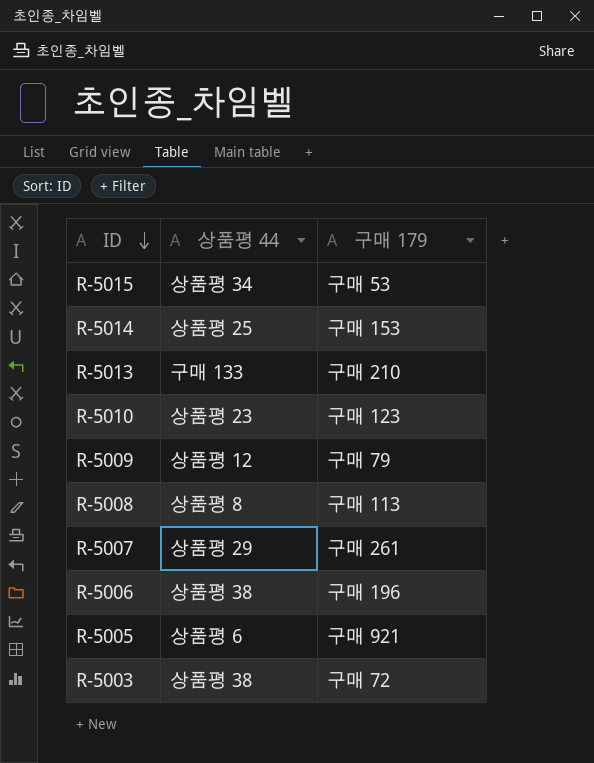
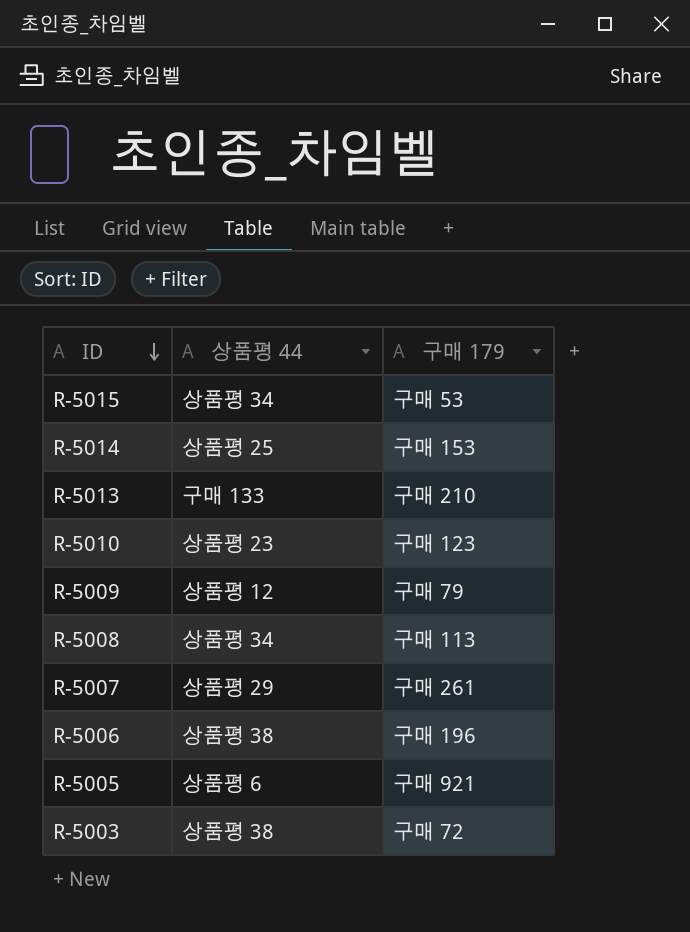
R-5008 | 상품평 44: 상품평 8 -> 상품평 34

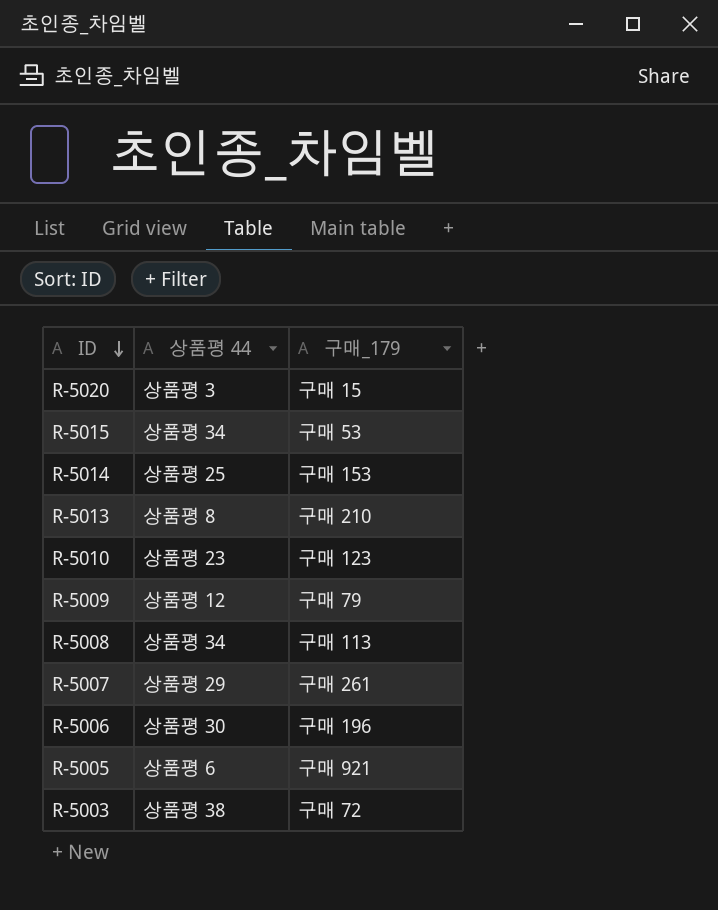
column name: 구매 179 -> 구매_179
row R-5020: none -> 상품평 3 | 구매 15
R-5013 | 상품평 44: 구매 133 -> 상품평 8
R-5006 | 상품평 44: 상품평 38 -> 상품평 30

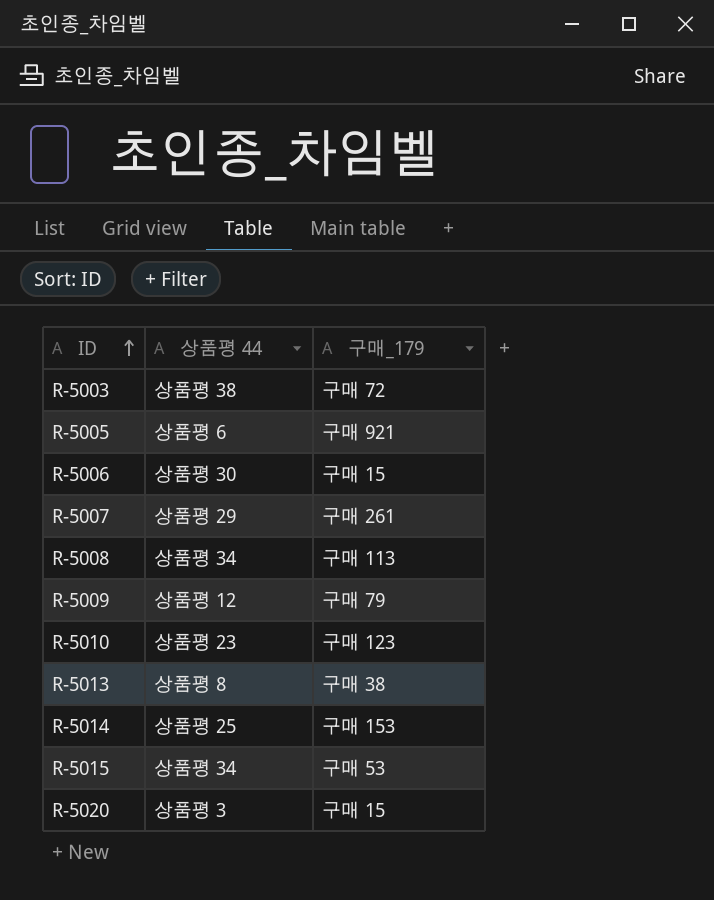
row order: ID descending -> ID ascending
R-5006 | 구매_179: 구매 196 -> 구매 15
R-5013 | 구매_179: 구매 210 -> 구매 38

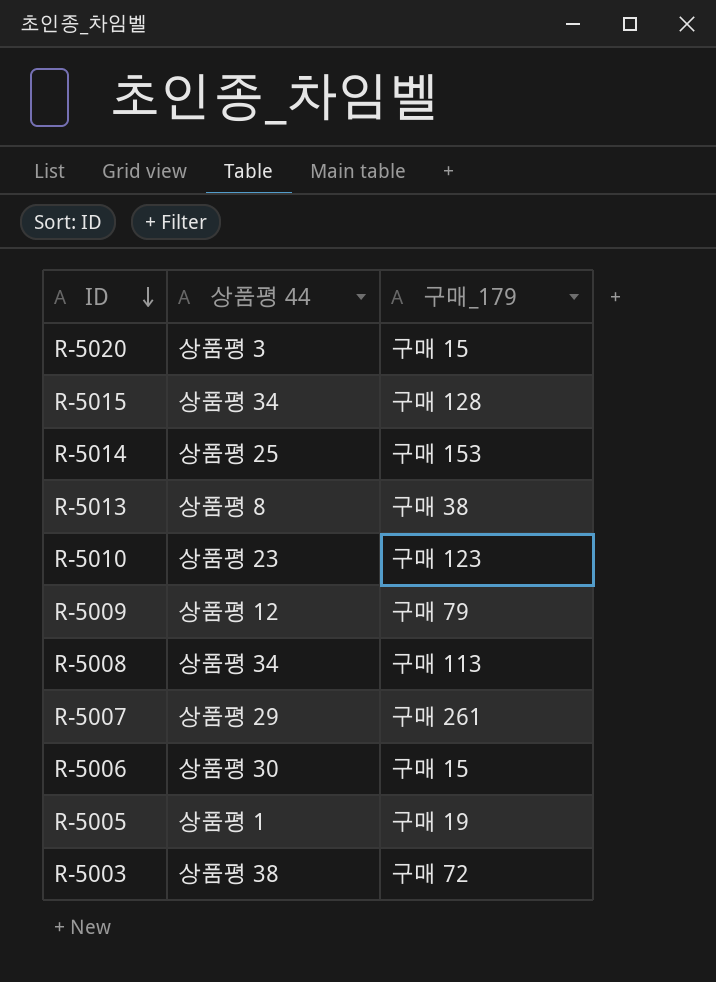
row order: ID ascending -> ID descending
R-5015 | 구매_179: 구매 53 -> 구매 128
R-5005 | 상품평 44: 상품평 6 -> 상품평 1
R-5005 | 구매_179: 구매 921 -> 구매 19

